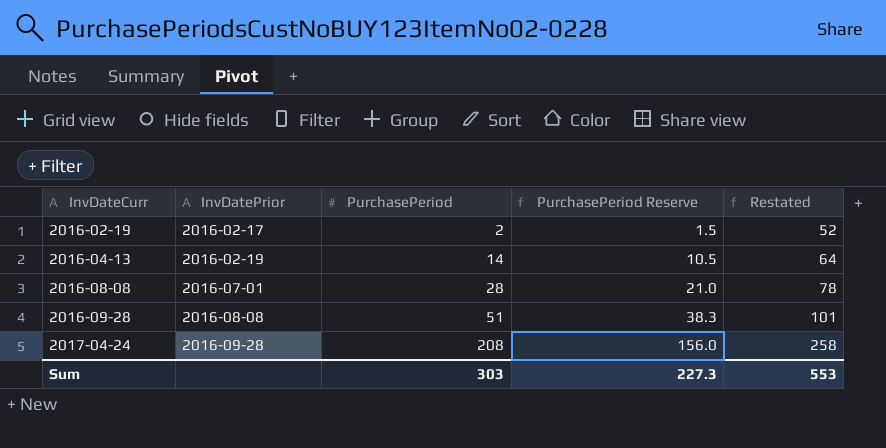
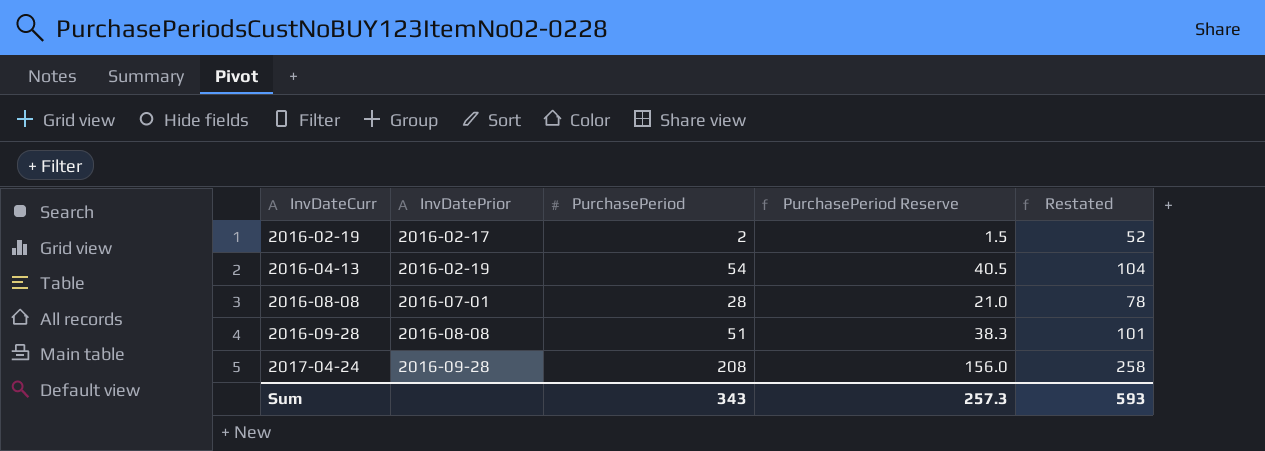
2016-04-13 | PurchasePeriod: 14 -> 54
2016-04-13 | PurchasePeriod Reserve: 10.5 -> 40.5
2016-04-13 | Restated: 64 -> 104
Sum | PurchasePeriod: 303 -> 343
Sum | PurchasePeriod Reserve: 227.3 -> 257.3
Sum | Restated: 553 -> 593

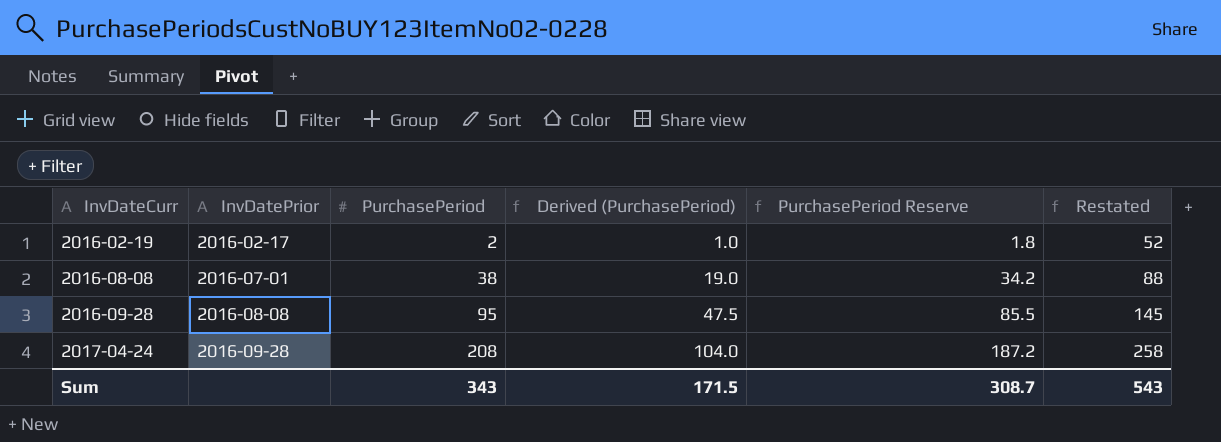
column Derived (PurchasePeriod) | formula: none -> [PurchasePeriod] * 0.5
column PurchasePeriod Reserve | formula: [PurchasePeriod] * 0.75 -> [PurchasePeriod] * 0.9
row 2016-04-13: 2016-02-19 | 54 | 40.5 | 104 -> none
2016-08-08 | PurchasePeriod: 28 -> 38
2016-08-08 | Restated: 78 -> 88
2016-09-28 | PurchasePeriod: 51 -> 95
2016-09-28 | Restated: 101 -> 145
Sum | PurchasePeriod Reserve: 257.3 -> 308.7
Sum | Restated: 593 -> 543

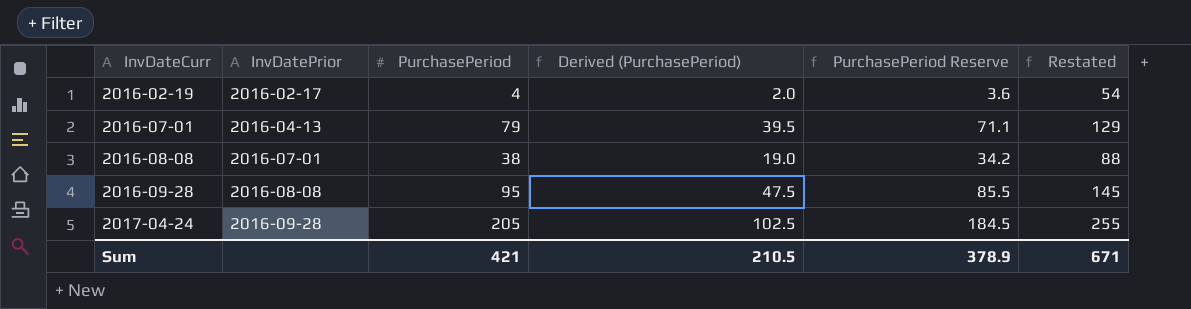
2016-02-19 | PurchasePeriod: 2 -> 4
2016-02-19 | Derived (PurchasePeriod): 1.0 -> 2.0
2016-02-19 | PurchasePeriod Reserve: 1.8 -> 3.6
2016-02-19 | Restated: 52 -> 54
row 2016-07-01: none -> 2016-04-13 | 79 | 39.5 | 71.1 | 129
2017-04-24 | PurchasePeriod: 208 -> 205
2017-04-24 | Derived (PurchasePeriod): 104.0 -> 102.5
2017-04-24 | PurchasePeriod Reserve: 187.2 -> 184.5
2017-04-24 | Restated: 258 -> 255
Sum | PurchasePeriod: 343 -> 421
Sum | Derived (PurchasePeriod): 171.5 -> 210.5
Sum | PurchasePeriod Reserve: 308.7 -> 378.9
Sum | Restated: 543 -> 671

